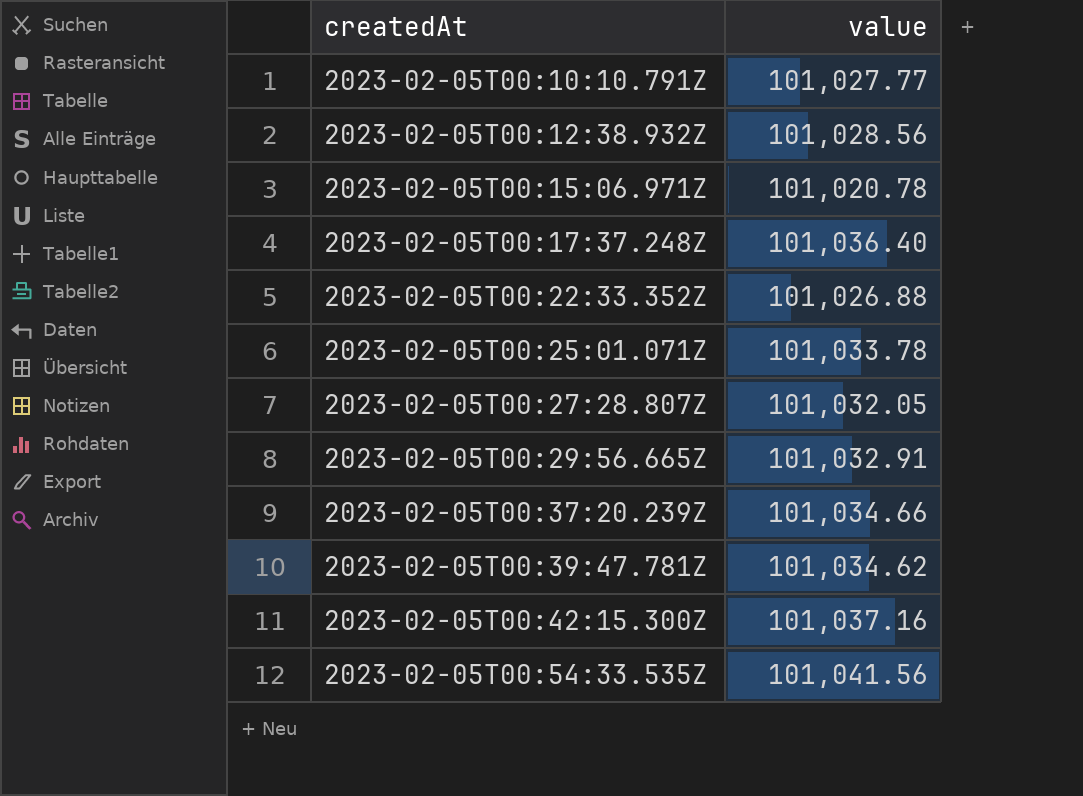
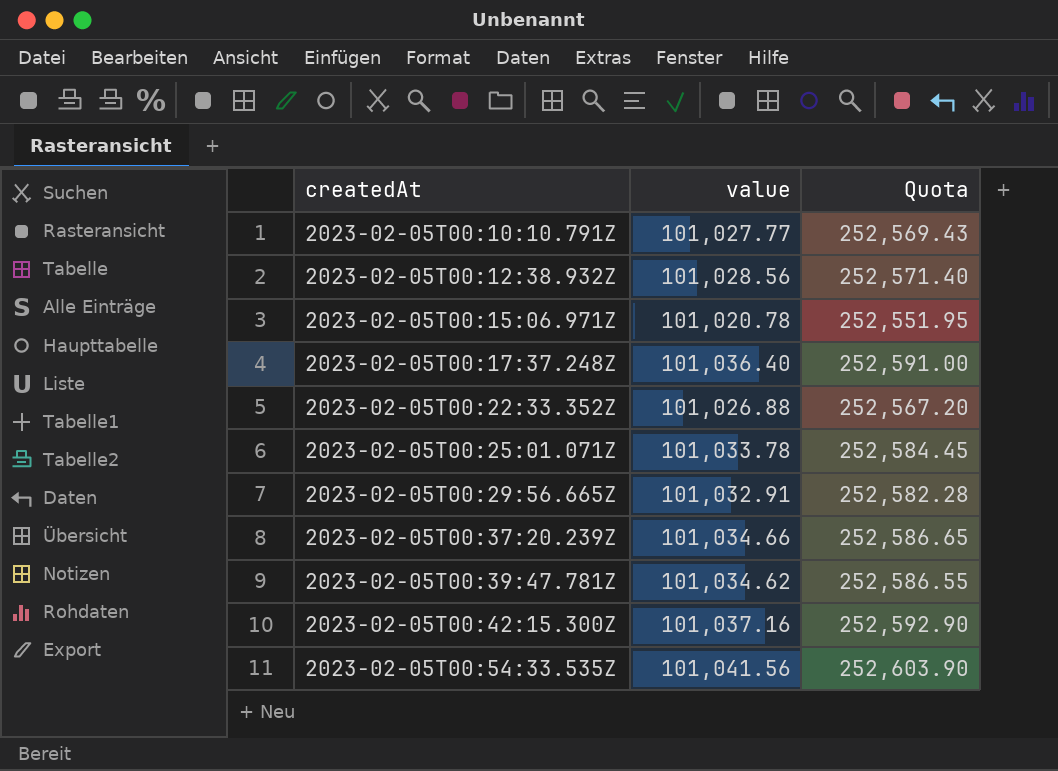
column Quota | formula: none -> [value] * 2.5
row 2023-02-05T00:27:28.807Z: 101,032.05 -> none

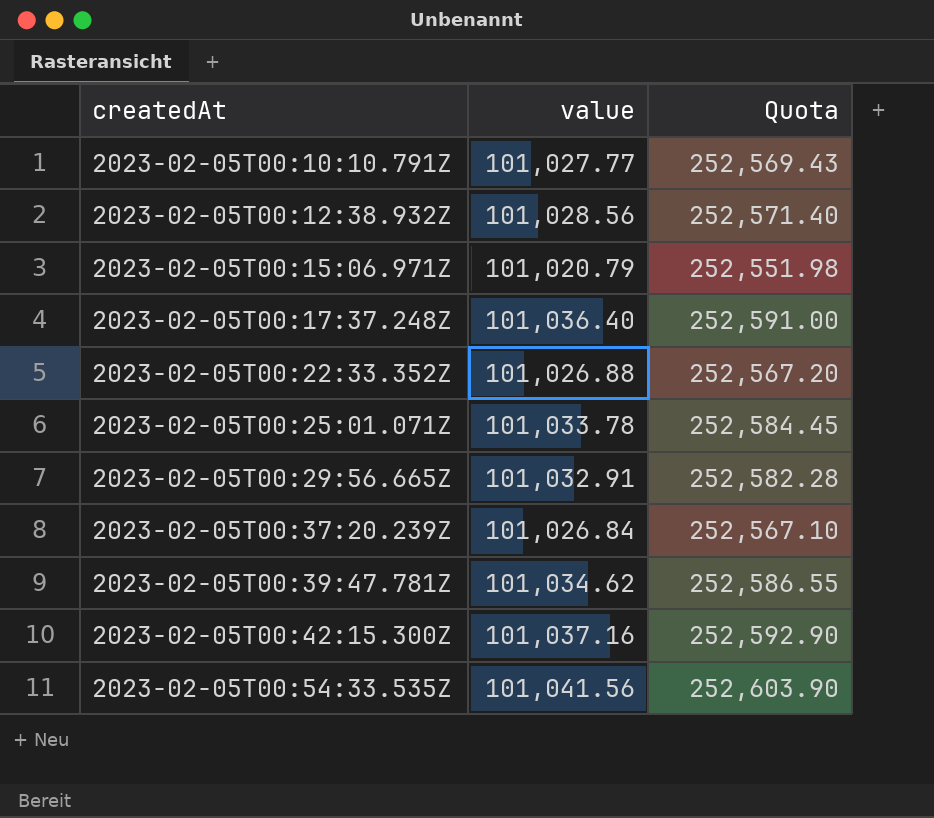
2023-02-05T00:15:06.971Z | value: 101,020.78 -> 101,020.79
2023-02-05T00:15:06.971Z | Quota: 252,551.95 -> 252,551.98
2023-02-05T00:37:20.239Z | value: 101,034.66 -> 101,026.84
2023-02-05T00:37:20.239Z | Quota: 252,586.65 -> 252,567.10

